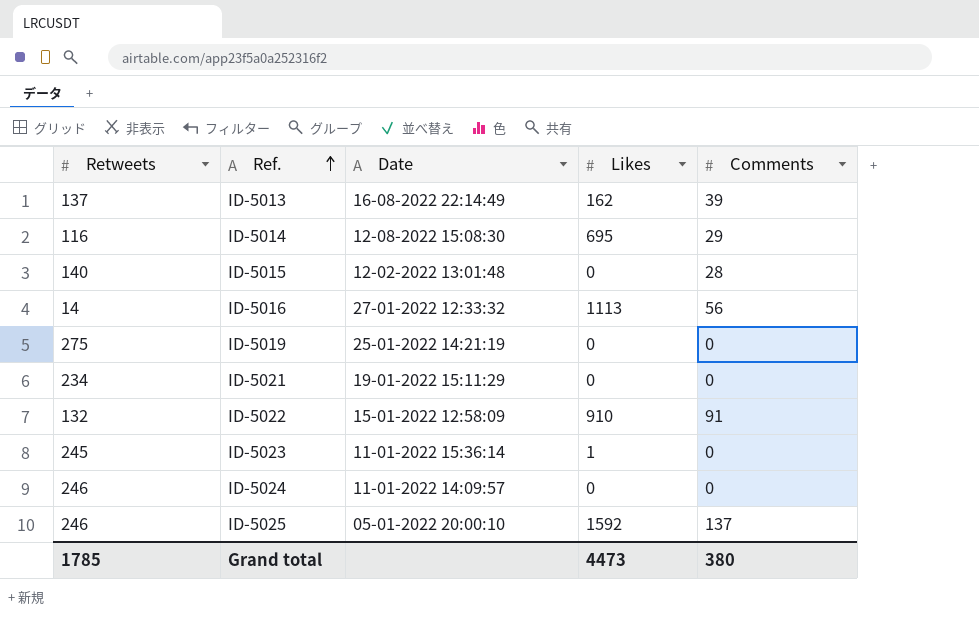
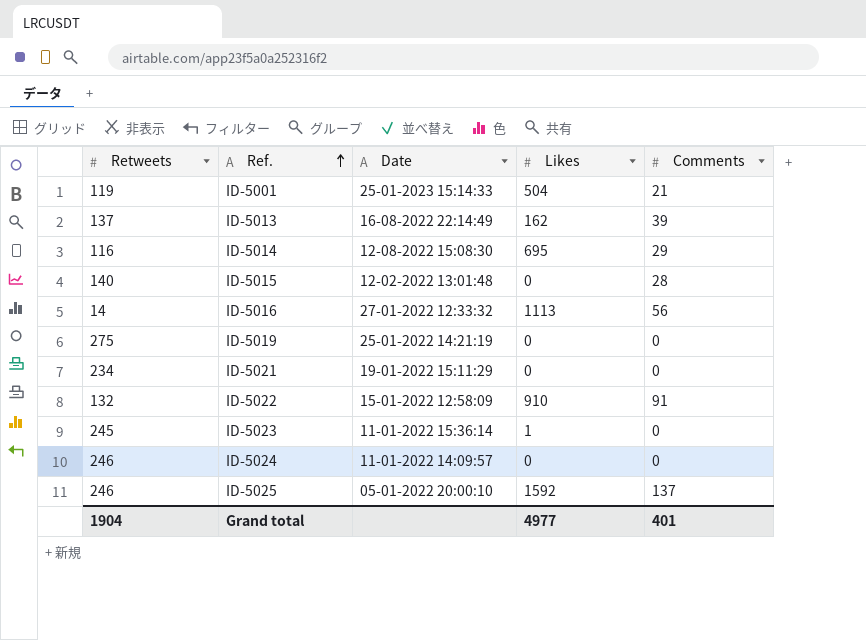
row ID-5001: none -> 119 | 25-01-2023 15:14:33 | 504 | 21
Grand total | Retweets: 1785 -> 1904
Grand total | Likes: 4473 -> 4977
Grand total | Comments: 380 -> 401

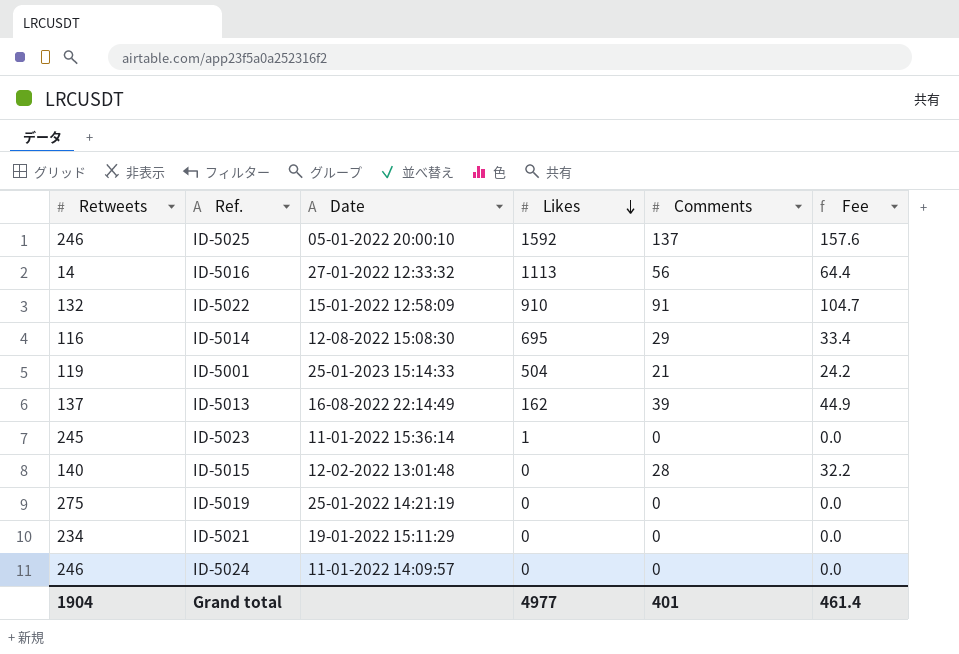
row order: Ref. ascending -> Likes descending
column Fee | formula: none -> [Comments] * 1.15

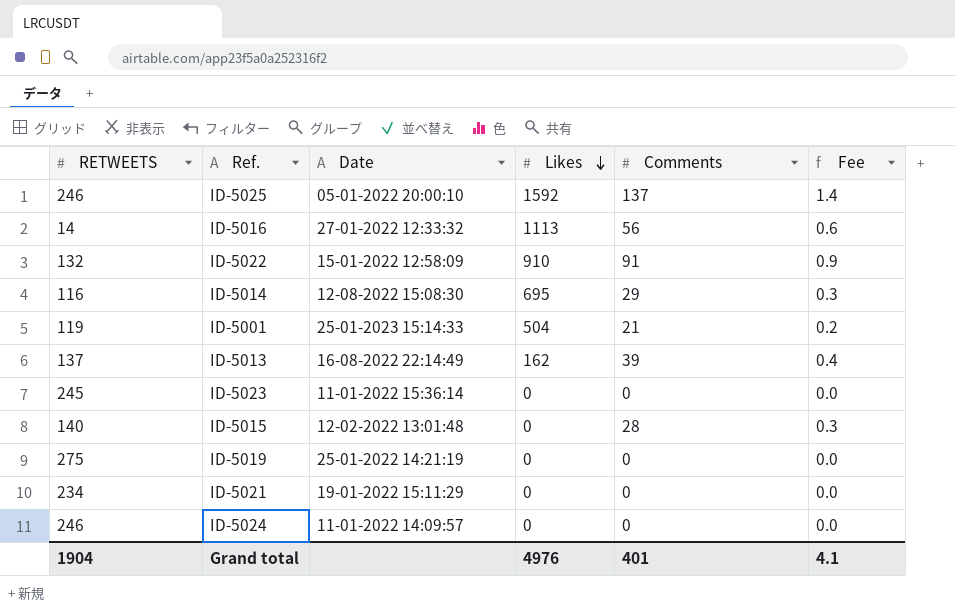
column name: Retweets -> RETWEETS
column Fee | formula: [Comments] * 1.15 -> [Comments] * 0.01
ID-5023 | Likes: 1 -> 0
Grand total | Likes: 4977 -> 4976
Grand total | Fee: 461.4 -> 4.1

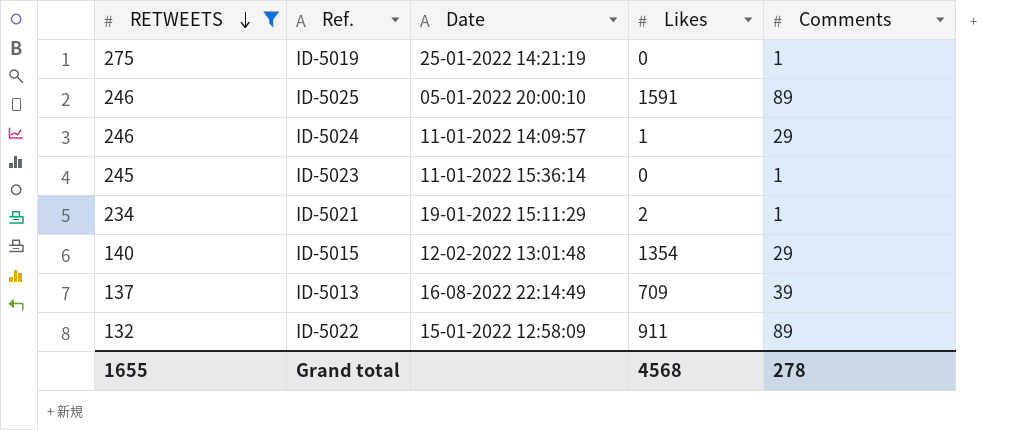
filter: none -> RETWEETS >= 132
row order: Likes descending -> RETWEETS descending
column Fee | formula: [Comments] * 0.01 -> none
ID-5019 | Comments: 0 -> 1
ID-5025 | Likes: 1592 -> 1591
ID-5025 | Comments: 137 -> 89
ID-5024 | Likes: 0 -> 1
ID-5024 | Comments: 0 -> 29
ID-5023 | Comments: 0 -> 1
ID-5021 | Likes: 0 -> 2
ID-5021 | Comments: 0 -> 1
ID-5015 | Likes: 0 -> 1354
ID-5015 | Comments: 28 -> 29
ID-5013 | Likes: 162 -> 709
ID-5022 | Likes: 910 -> 911
ID-5022 | Comments: 91 -> 89
Grand total | RETWEETS: 1904 -> 1655
Grand total | Likes: 4976 -> 4568
Grand total | Comments: 401 -> 278

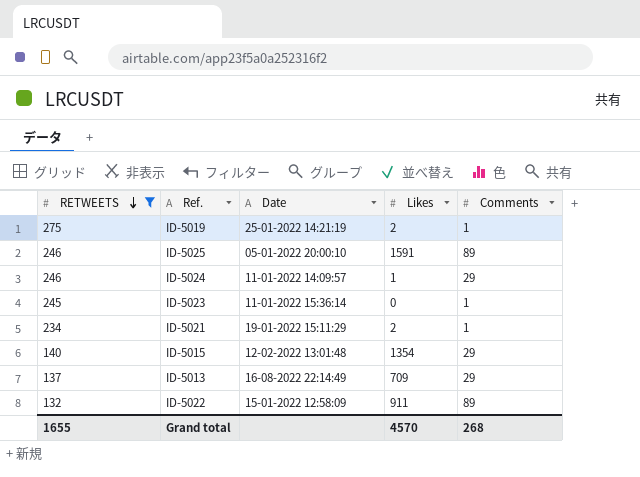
ID-5019 | Likes: 0 -> 2
ID-5013 | Comments: 39 -> 29
Grand total | Likes: 4568 -> 4570
Grand total | Comments: 278 -> 268

